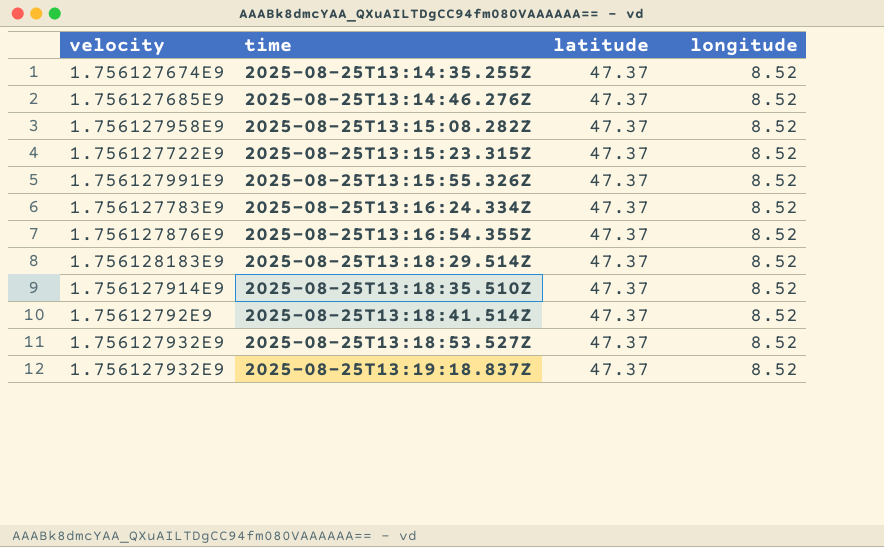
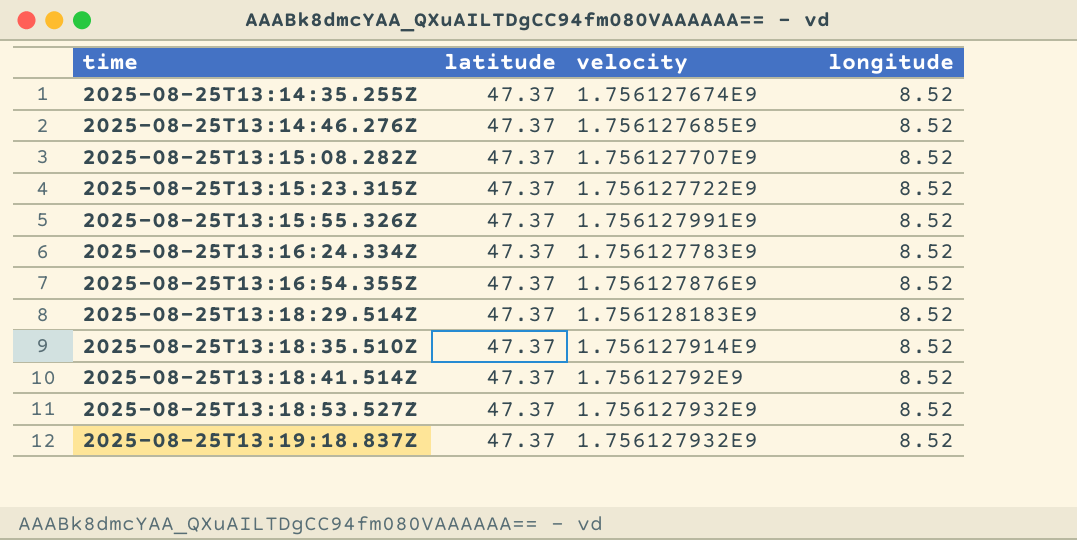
column velocity | position: 1 -> 3
2025-08-25T13:15:08.282Z | velocity: 1.756127958E9 -> 1.756127707E9

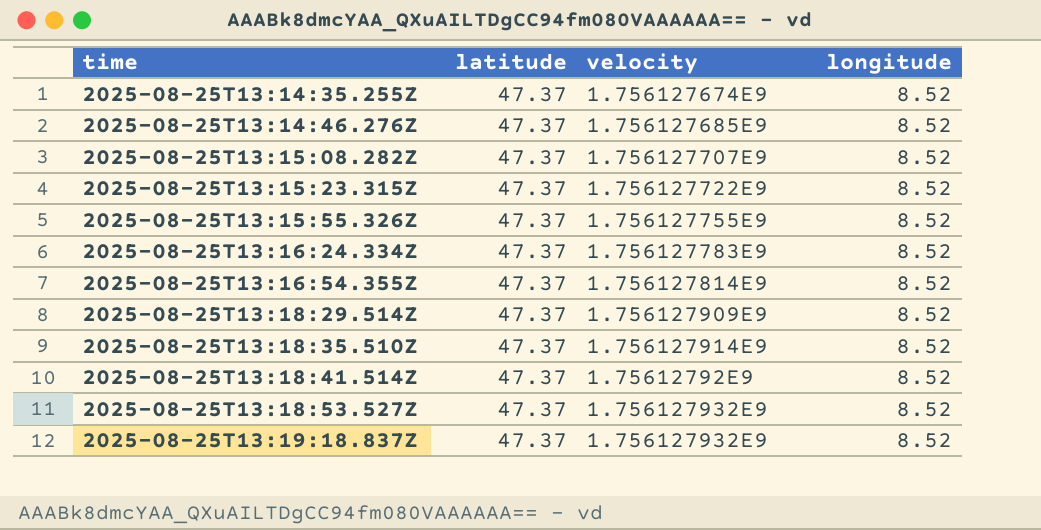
2025-08-25T13:15:55.326Z | velocity: 1.756127991E9 -> 1.756127755E9
2025-08-25T13:16:54.355Z | velocity: 1.756127876E9 -> 1.756127814E9
2025-08-25T13:18:29.514Z | velocity: 1.756128183E9 -> 1.756127909E9

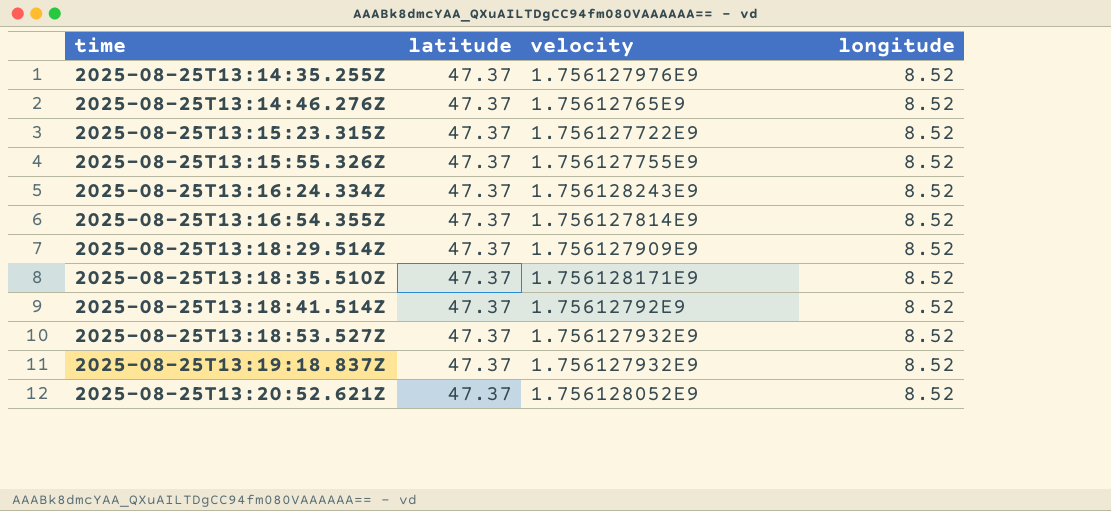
row 2025-08-25T13:15:08.282Z: 47.37 | 1.756127707E9 | 8.52 -> none
2025-08-25T13:14:35.255Z | velocity: 1.756127674E9 -> 1.756127976E9
2025-08-25T13:14:46.276Z | velocity: 1.756127685E9 -> 1.75612765E9
2025-08-25T13:16:24.334Z | velocity: 1.756127783E9 -> 1.756128243E9
2025-08-25T13:18:35.510Z | velocity: 1.756127914E9 -> 1.756128171E9
row 2025-08-25T13:20:52.621Z: none -> 47.37 | 1.756128052E9 | 8.52

